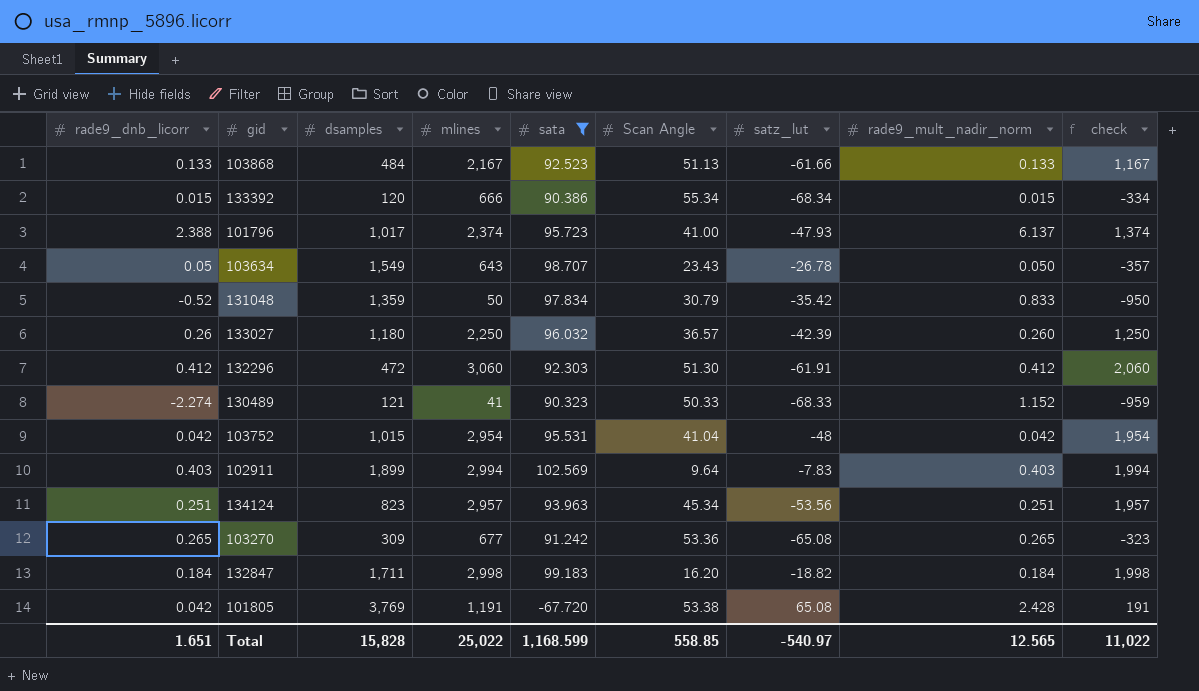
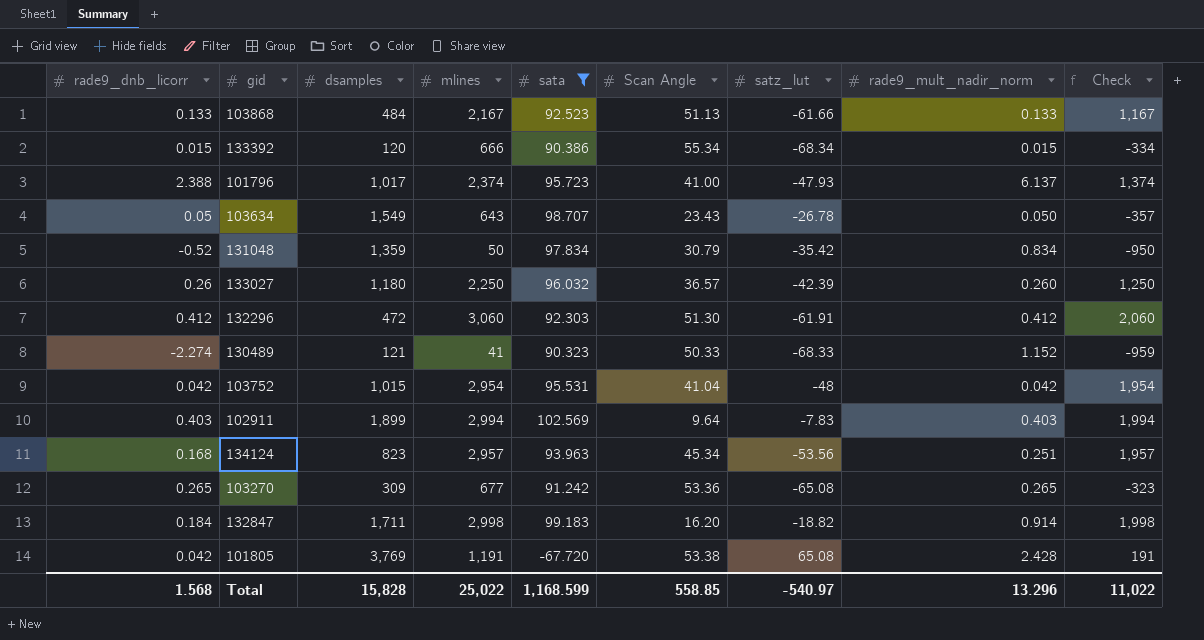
column name: check -> Check
131048 | rade9_mult_nadir_norm: 0.833 -> 0.834
134124 | rade9_dnb_licorr: 0.251 -> 0.168
132847 | rade9_mult_nadir_norm: 0.184 -> 0.914
Total | rade9_dnb_licorr: 1.651 -> 1.568
Total | rade9_mult_nadir_norm: 12.565 -> 13.296

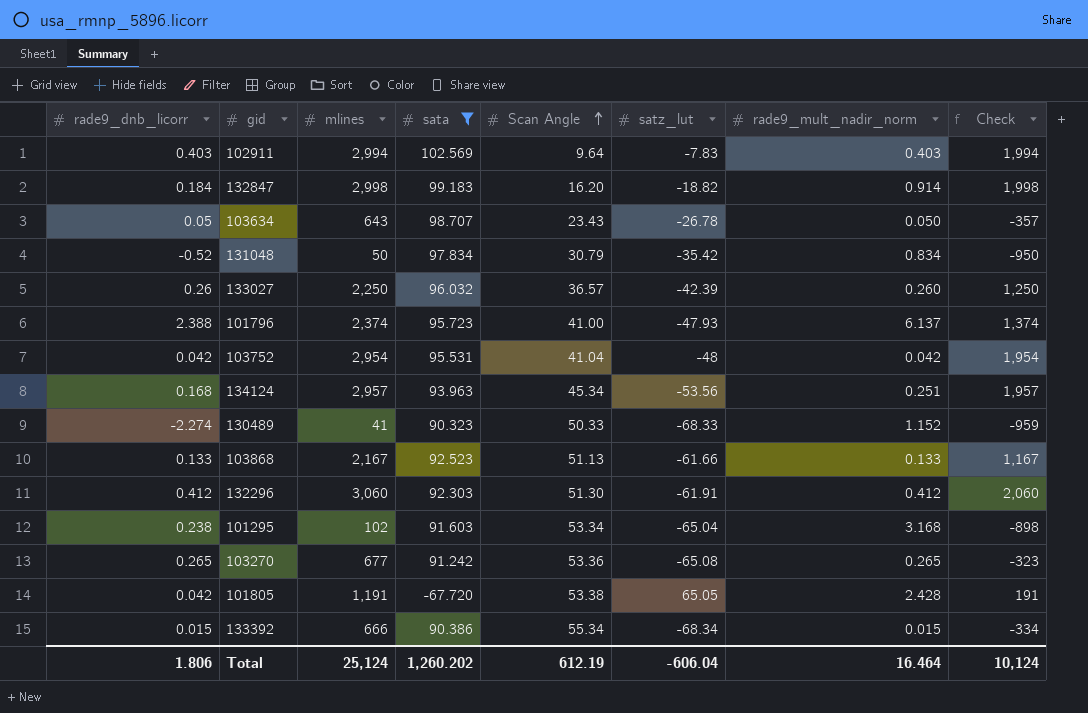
row order: none -> Scan Angle ascending
column dsamples | position: 3 -> none
row 101295: none -> 0.238 | 102 | 91.603 | 53.34 | -65.04 | 3.168 | -898
101805 | satz_lut: 65.08 -> 65.05
Total | rade9_dnb_licorr: 1.568 -> 1.806
Total | mlines: 25,022 -> 25,124
Total | sata: 1,168.599 -> 1,260.202
Total | Scan Angle: 558.85 -> 612.19
Total | satz_lut: -540.97 -> -606.04
Total | rade9_mult_nadir_norm: 13.296 -> 16.464
Total | Check: 11,022 -> 10,124

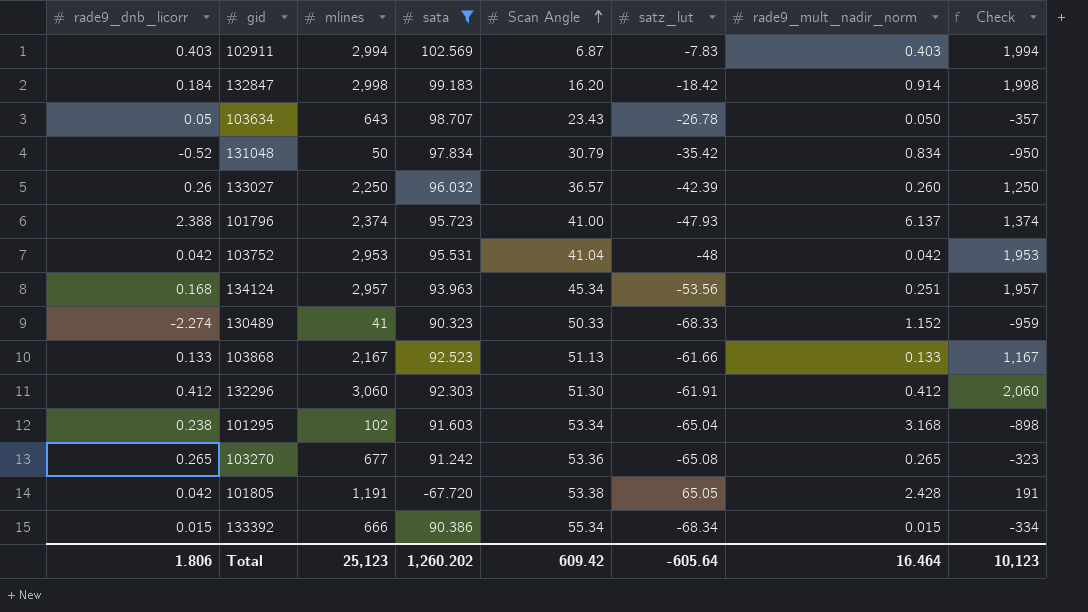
102911 | Scan Angle: 9.64 -> 6.87
132847 | satz_lut: -18.82 -> -18.42
103752 | mlines: 2,954 -> 2,953
103752 | Check: 1,954 -> 1,953
Total | mlines: 25,124 -> 25,123
Total | Scan Angle: 612.19 -> 609.42
Total | satz_lut: -606.04 -> -605.64
Total | Check: 10,124 -> 10,123

